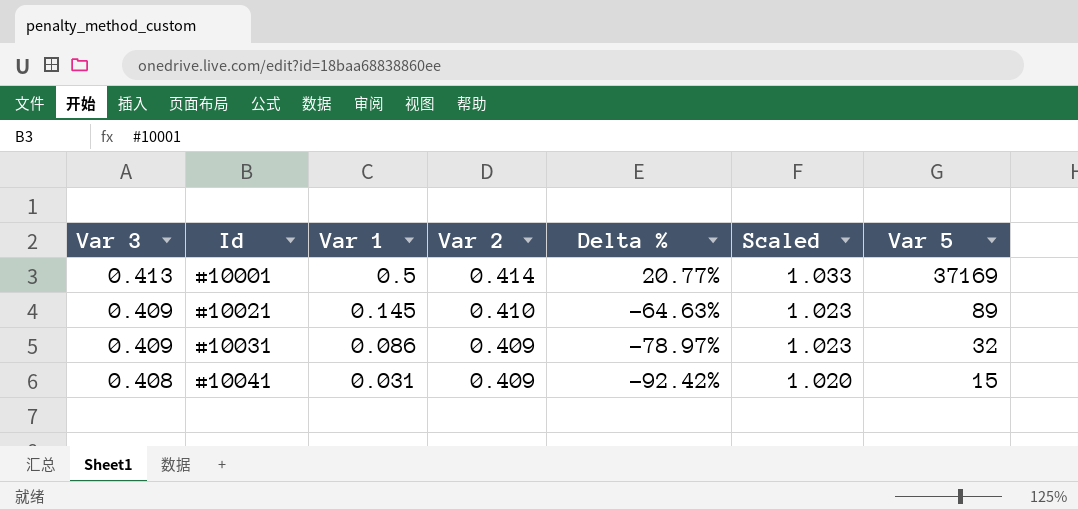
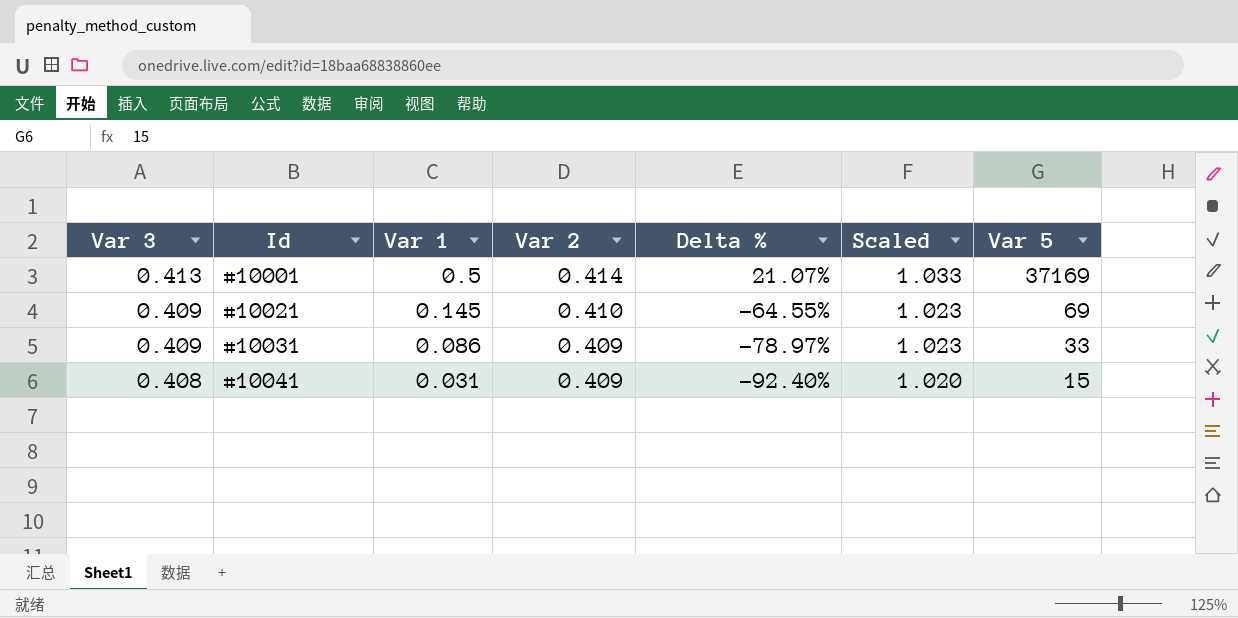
column Delta % | formula: ([Var 1] - [Var 2]) / [Var 2] -> ([Var 1] - [Var 3]) / [Var 3]
#10021 | Var 5: 89 -> 69
#10031 | Var 5: 32 -> 33

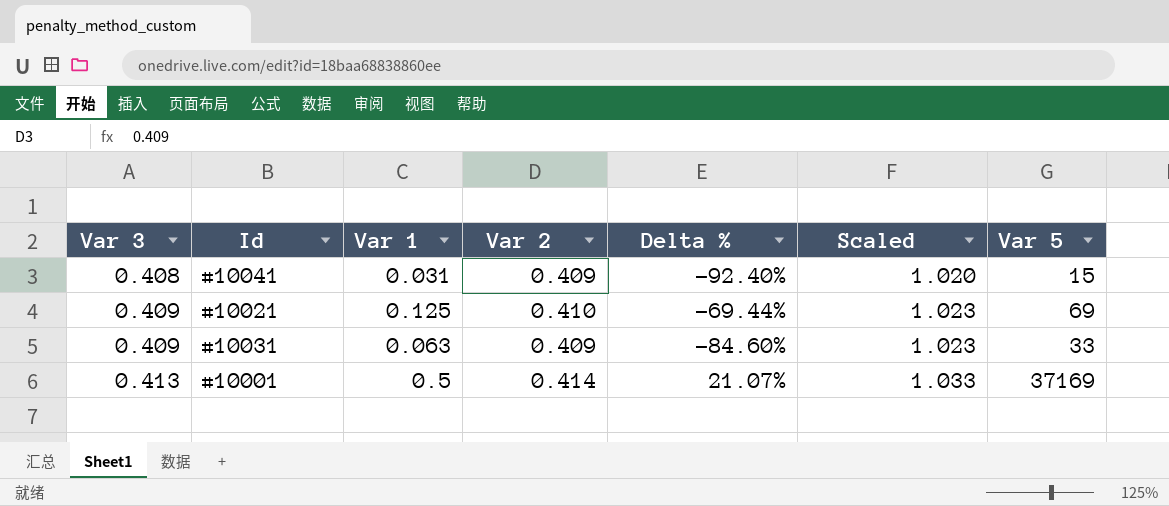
row order: Var 3 descending -> Var 3 ascending
#10021 | Var 1: 0.145 -> 0.125
#10021 | Delta %: -64.55% -> -69.44%
#10031 | Var 1: 0.086 -> 0.063
#10031 | Delta %: -78.97% -> -84.60%

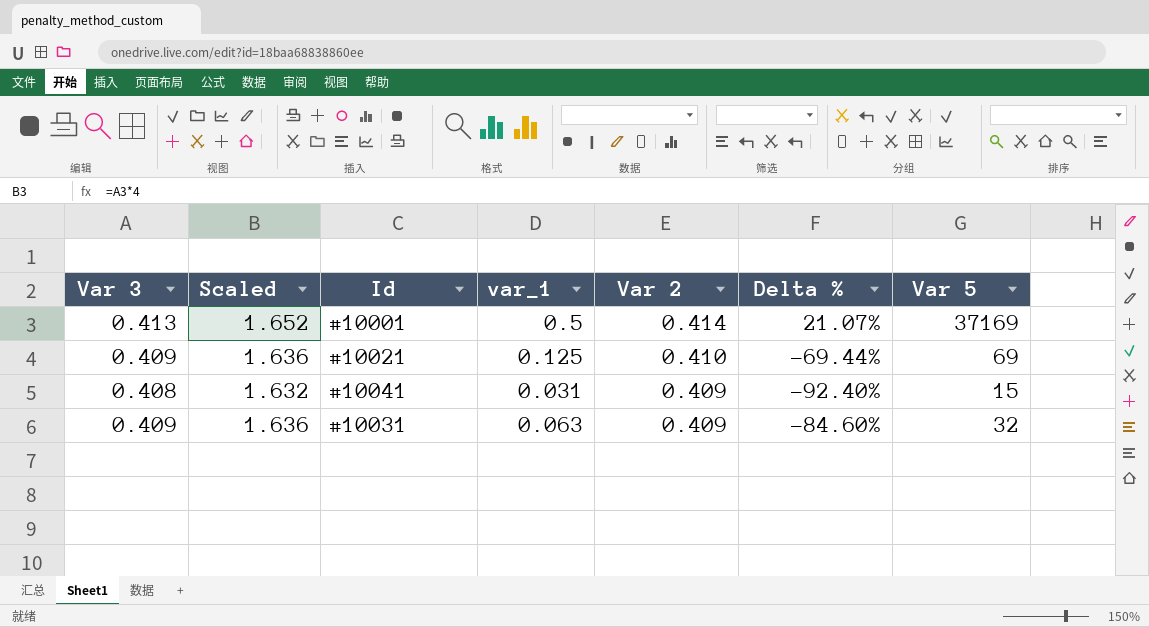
row order: Var 3 ascending -> Var 2 descending
column Scaled | formula: [Var 3] * 2.5 -> [Var 3] * 4
column Scaled | position: 6 -> 2
column name: Var 1 -> var_1
#10031 | Var 5: 33 -> 32

